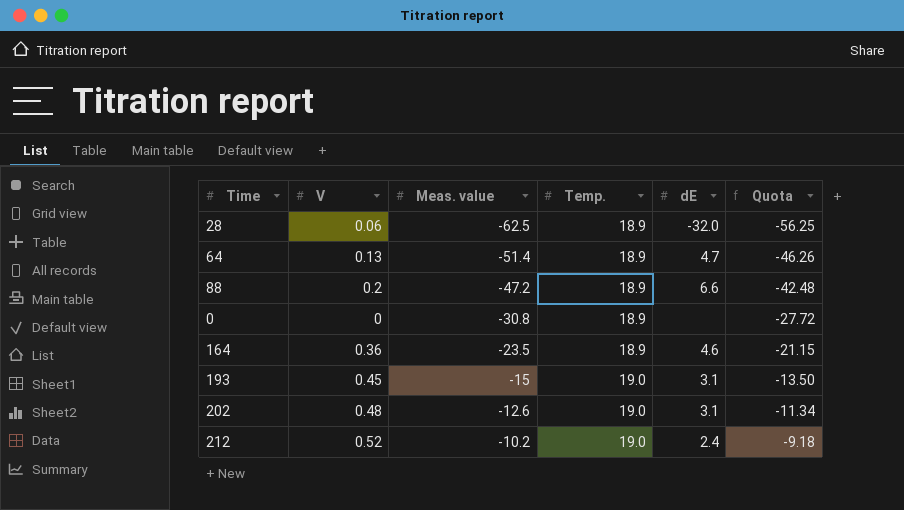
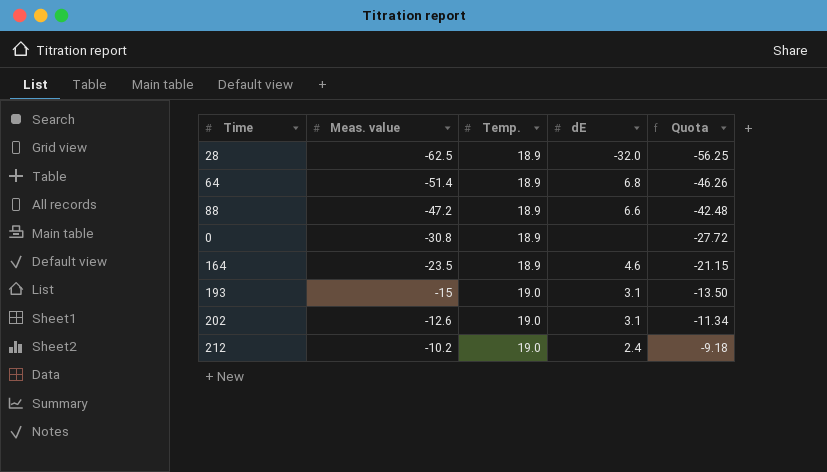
column V | position: 2 -> none
64 | dE: 4.7 -> 6.8

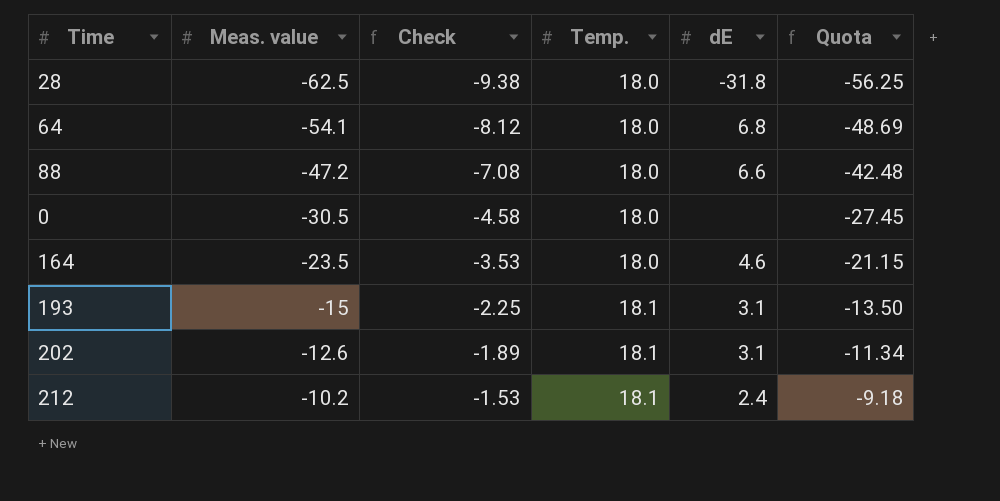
column Check | formula: none -> [Meas. value] * 0.15
28 | Temp.: 18.9 -> 18.0
28 | dE: -32.0 -> -31.8
64 | Meas. value: -51.4 -> -54.1
64 | Temp.: 18.9 -> 18.0
64 | Quota: -46.26 -> -48.69
88 | Temp.: 18.9 -> 18.0
0 | Meas. value: -30.8 -> -30.5
0 | Temp.: 18.9 -> 18.0
0 | Quota: -27.72 -> -27.45
164 | Temp.: 18.9 -> 18.0
193 | Temp.: 19.0 -> 18.1
202 | Temp.: 19.0 -> 18.1
212 | Temp.: 19.0 -> 18.1

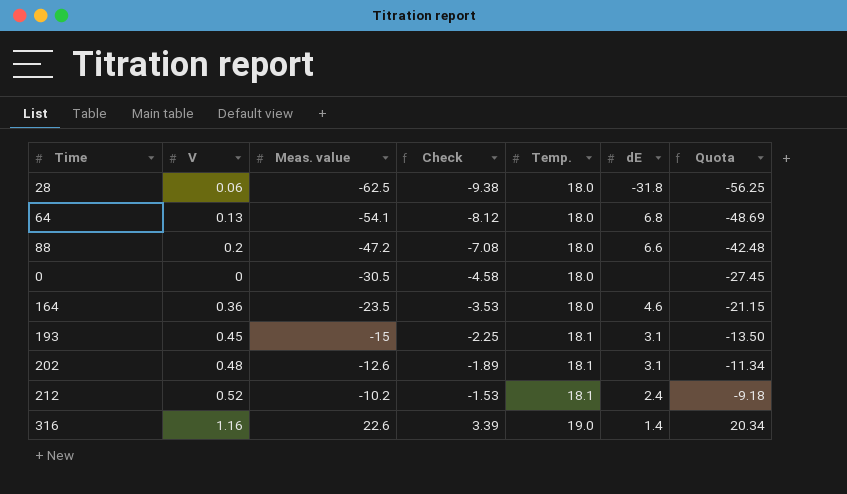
column V | position: none -> 2
row 316: none -> 1.16 | 22.6 | 3.39 | 19.0 | 1.4 | 20.34

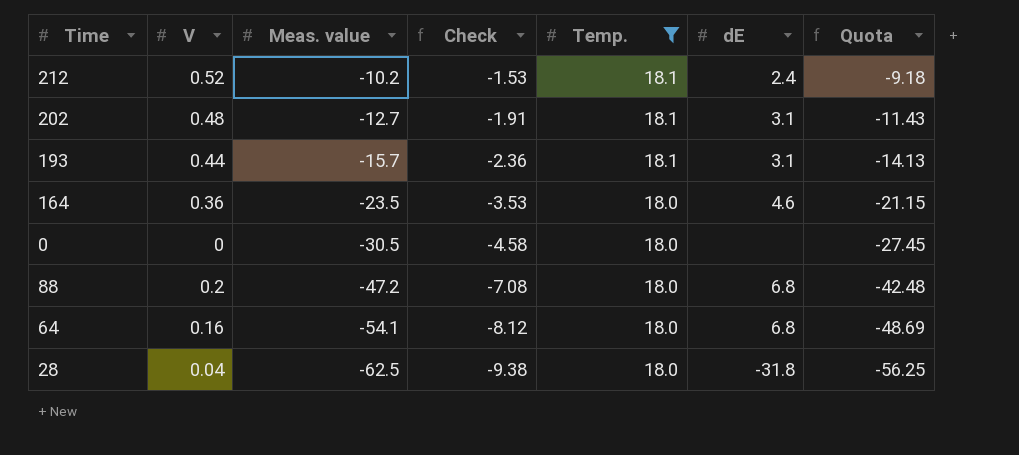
filter: none -> Temp. != 19.0
row order: Meas. value ascending -> Meas. value descending
202 | Meas. value: -12.6 -> -12.7
202 | Check: -1.89 -> -1.91
202 | Quota: -11.34 -> -11.43
193 | V: 0.45 -> 0.44
193 | Meas. value: -15 -> -15.7
193 | Check: -2.25 -> -2.36
193 | Quota: -13.50 -> -14.13
88 | dE: 6.6 -> 6.8
64 | V: 0.13 -> 0.16
28 | V: 0.06 -> 0.04

